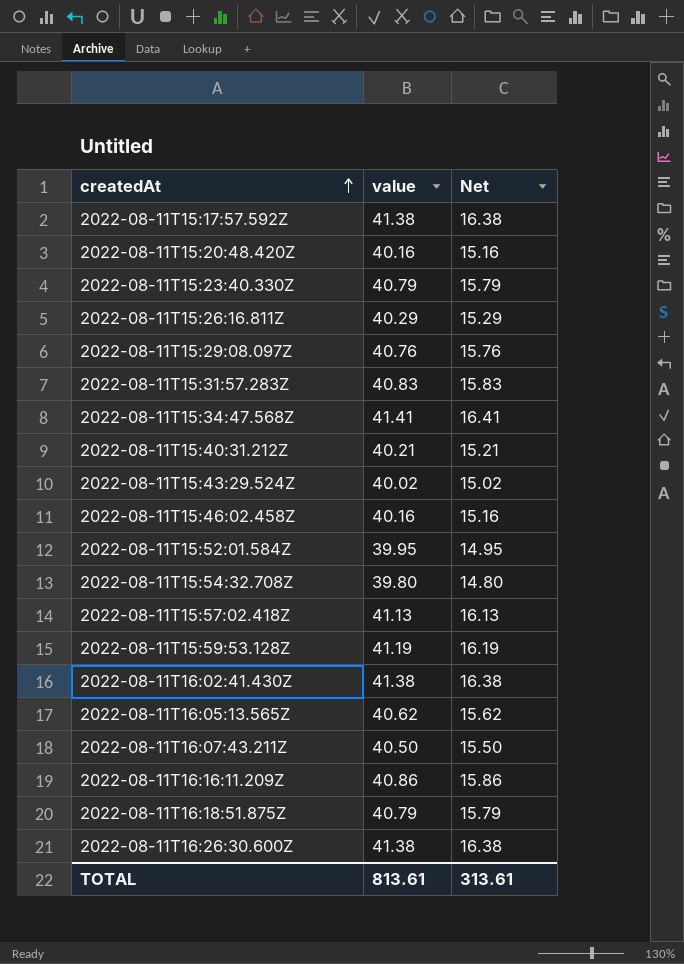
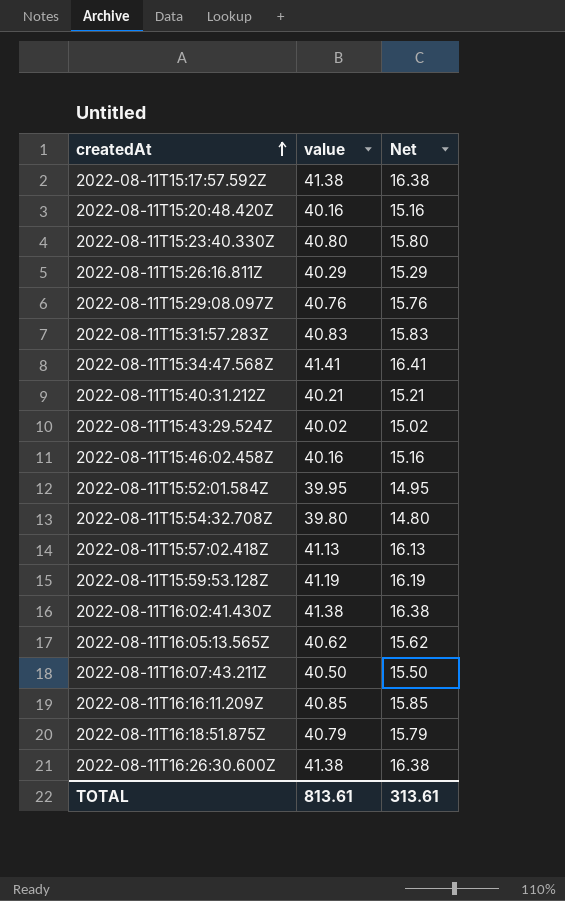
2022-08-11T15:23:40.330Z | value: 40.79 -> 40.80
2022-08-11T15:23:40.330Z | Net: 15.79 -> 15.80
2022-08-11T16:16:11.209Z | value: 40.86 -> 40.85
2022-08-11T16:16:11.209Z | Net: 15.86 -> 15.85

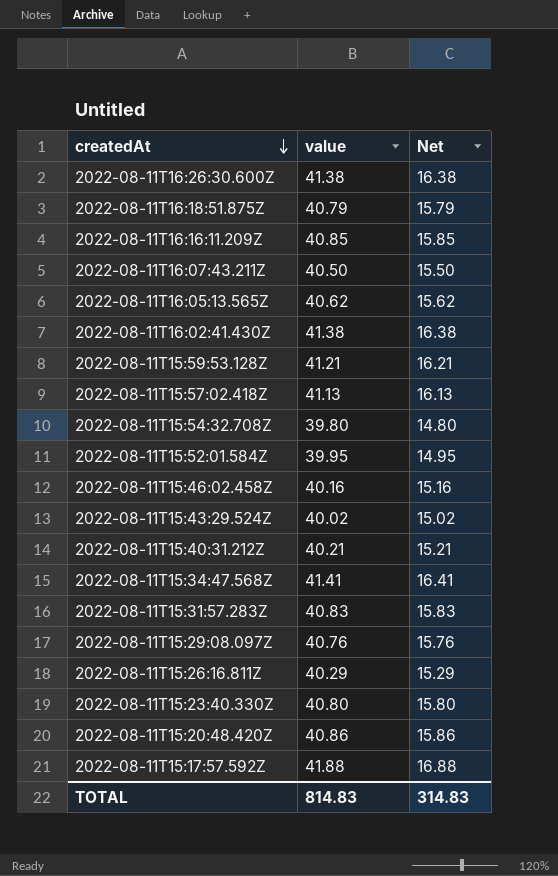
row order: createdAt ascending -> createdAt descending
2022-08-11T15:59:53.128Z | value: 41.19 -> 41.21
2022-08-11T15:59:53.128Z | Net: 16.19 -> 16.21
2022-08-11T15:20:48.420Z | value: 40.16 -> 40.86
2022-08-11T15:20:48.420Z | Net: 15.16 -> 15.86
2022-08-11T15:17:57.592Z | value: 41.38 -> 41.88
2022-08-11T15:17:57.592Z | Net: 16.38 -> 16.88
TOTAL | value: 813.61 -> 814.83
TOTAL | Net: 313.61 -> 314.83

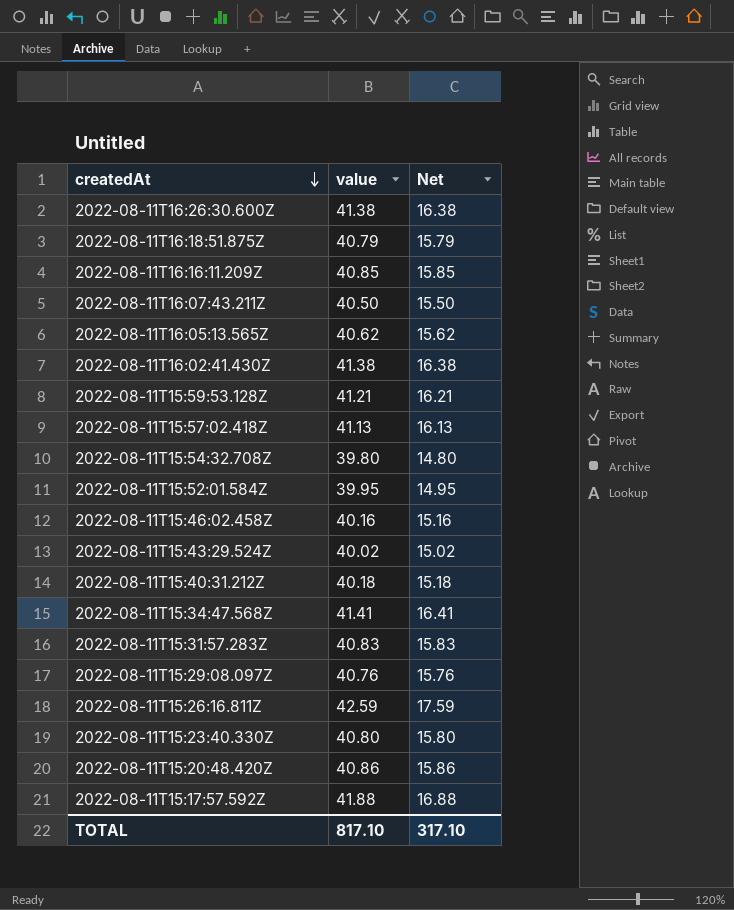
2022-08-11T15:40:31.212Z | value: 40.21 -> 40.18
2022-08-11T15:40:31.212Z | Net: 15.21 -> 15.18
2022-08-11T15:26:16.811Z | value: 40.29 -> 42.59
2022-08-11T15:26:16.811Z | Net: 15.29 -> 17.59
TOTAL | value: 814.83 -> 817.10
TOTAL | Net: 314.83 -> 317.10

